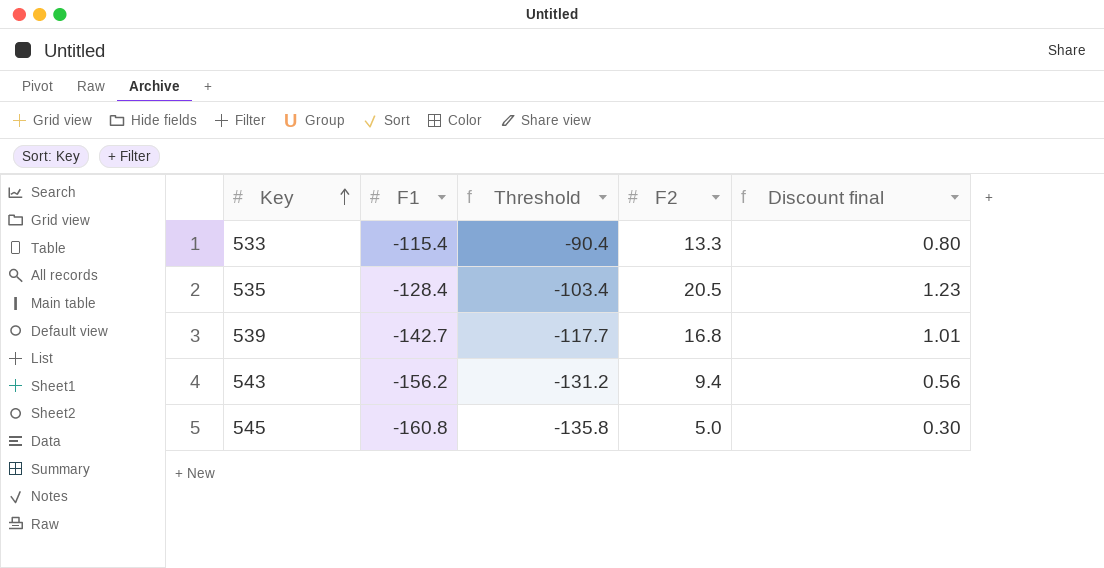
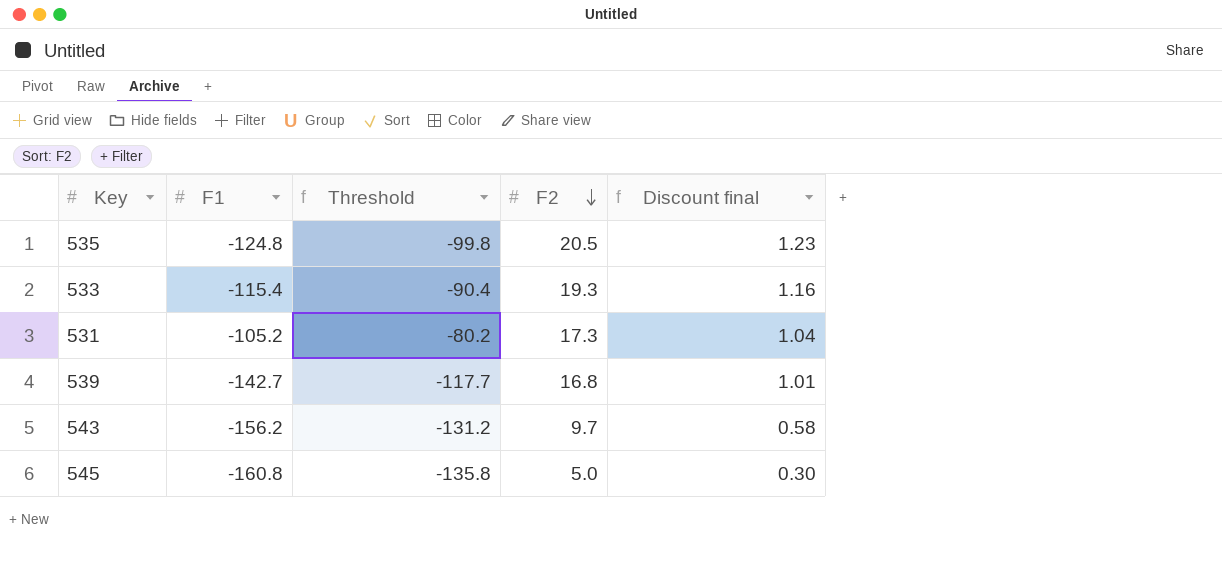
row order: Key ascending -> F2 descending
535 | F1: -128.4 -> -124.8
535 | Threshold: -103.4 -> -99.8
533 | F2: 13.3 -> 19.3
533 | Discount final: 0.80 -> 1.16
row 531: none -> -105.2 | -80.2 | 17.3 | 1.04
543 | F2: 9.4 -> 9.7
543 | Discount final: 0.56 -> 0.58

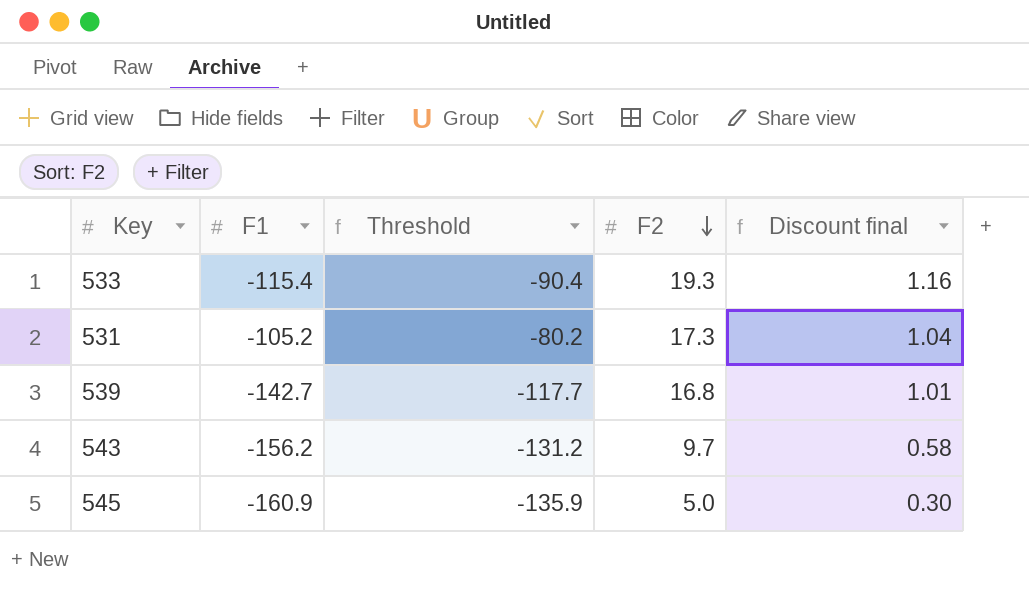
row 535: -124.8 | -99.8 | 20.5 | 1.23 -> none
545 | F1: -160.8 -> -160.9
545 | Threshold: -135.8 -> -135.9

